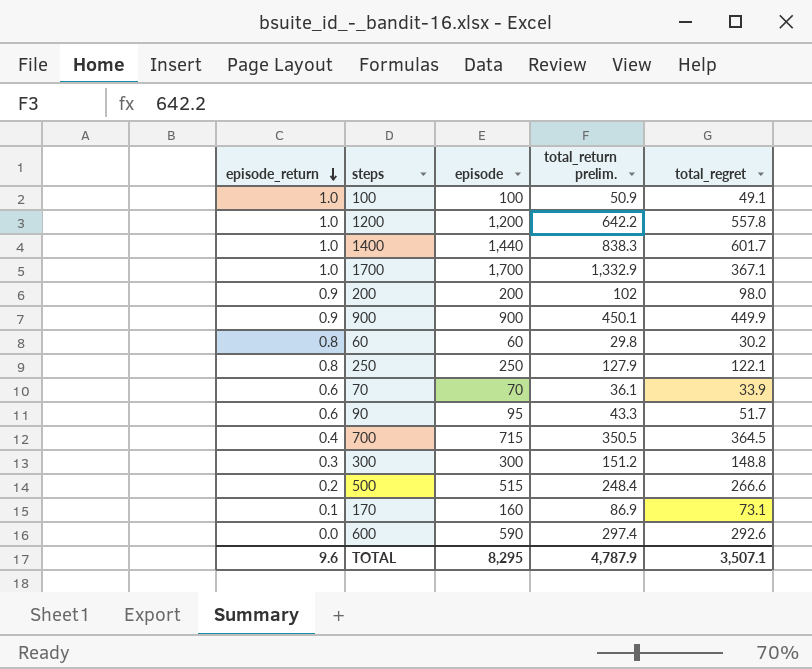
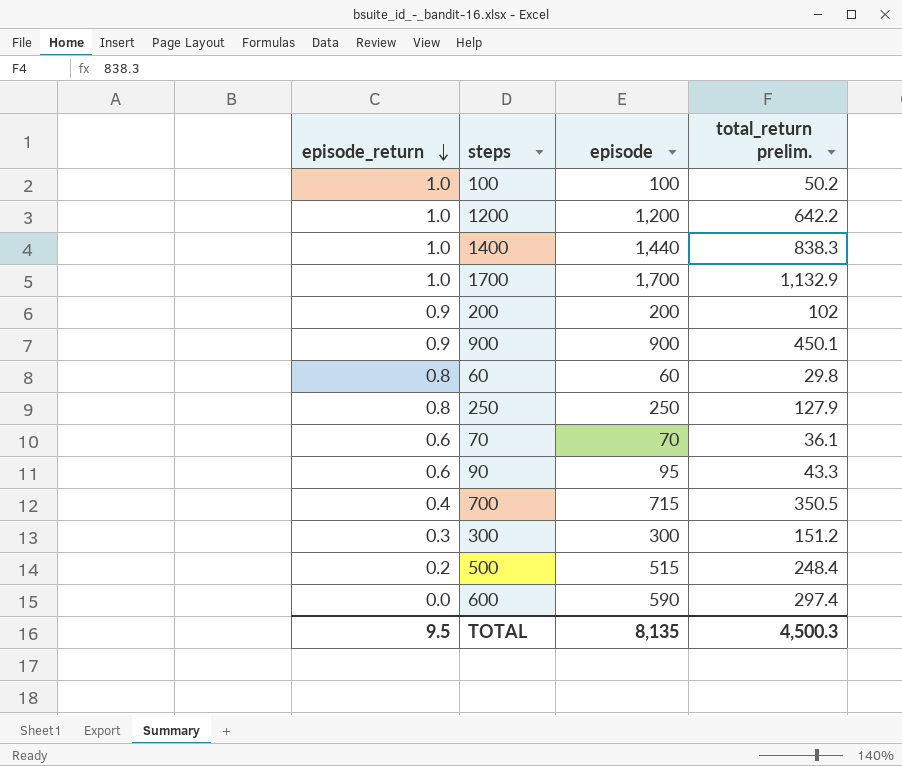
column total_regret | formula: [episode] - [total_return prelim.] -> none
row 170: 0.1 | 160 | 86.9 | 73.1 -> none
100 | total_return prelim.: 50.9 -> 50.2
1700 | total_return prelim.: 1,332.9 -> 1,132.9
TOTAL | episode_return: 9.6 -> 9.5
TOTAL | episode: 8,295 -> 8,135
TOTAL | total_return prelim.: 4,787.9 -> 4,500.3

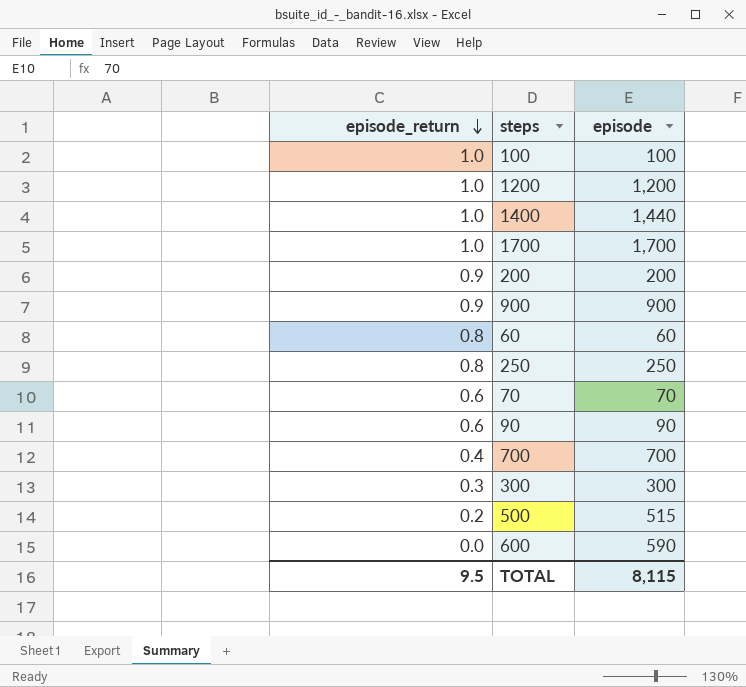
column total_return prelim. | position: 4 -> none
90 | episode: 95 -> 90
700 | episode: 715 -> 700
TOTAL | episode: 8,135 -> 8,115

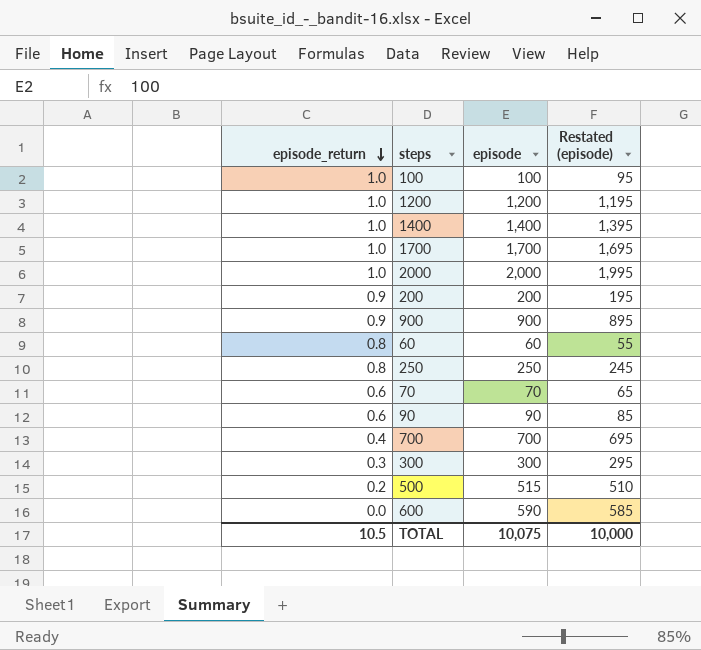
column Restated (episode) | formula: none -> [episode] - 5
1400 | episode: 1,440 -> 1,400
row 2000: none -> 1.0 | 2,000 | 1,995
TOTAL | episode_return: 9.5 -> 10.5
TOTAL | episode: 8,115 -> 10,075

